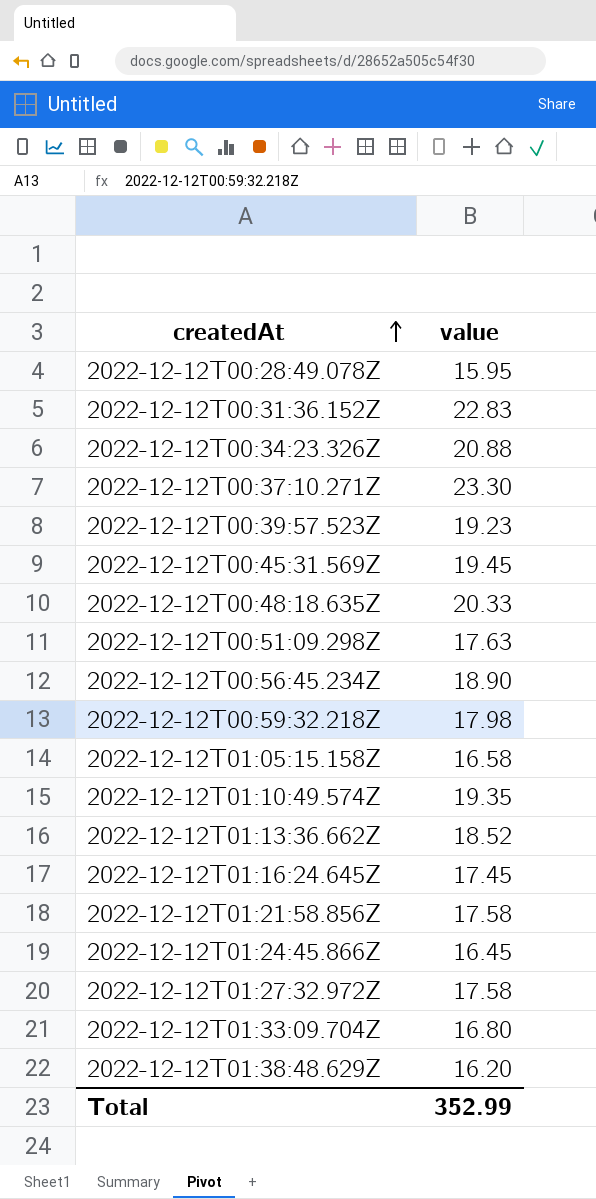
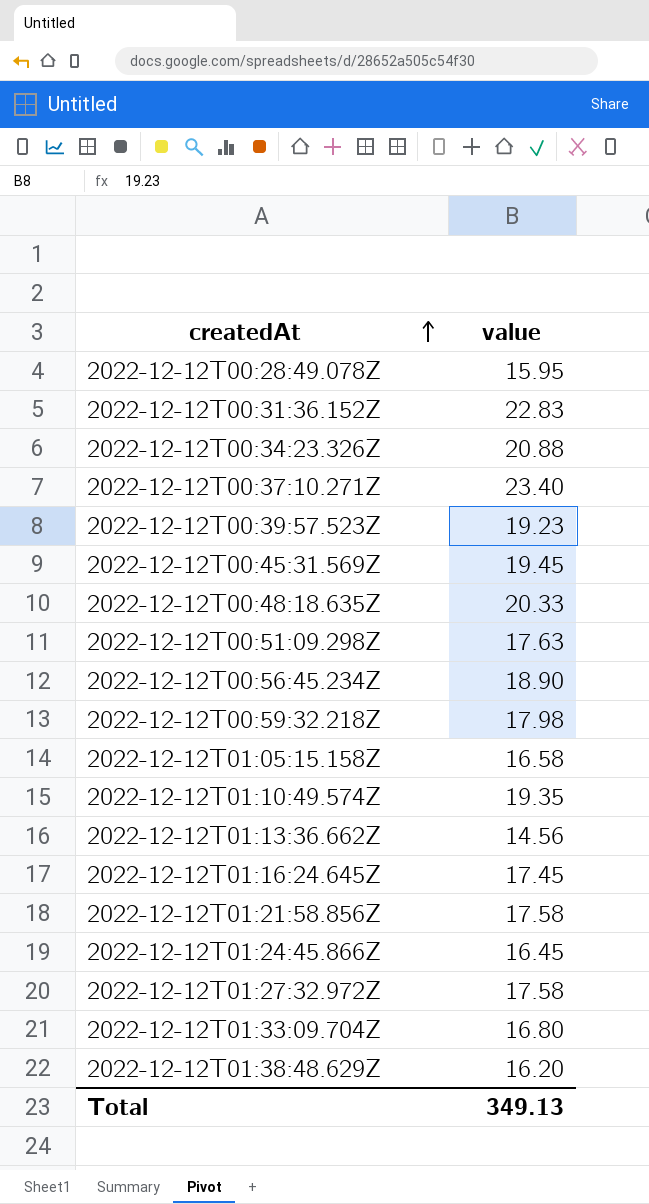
2022-12-12T00:37:10.271Z | value: 23.30 -> 23.40
2022-12-12T01:13:36.662Z | value: 18.52 -> 14.56
Total | value: 352.99 -> 349.13

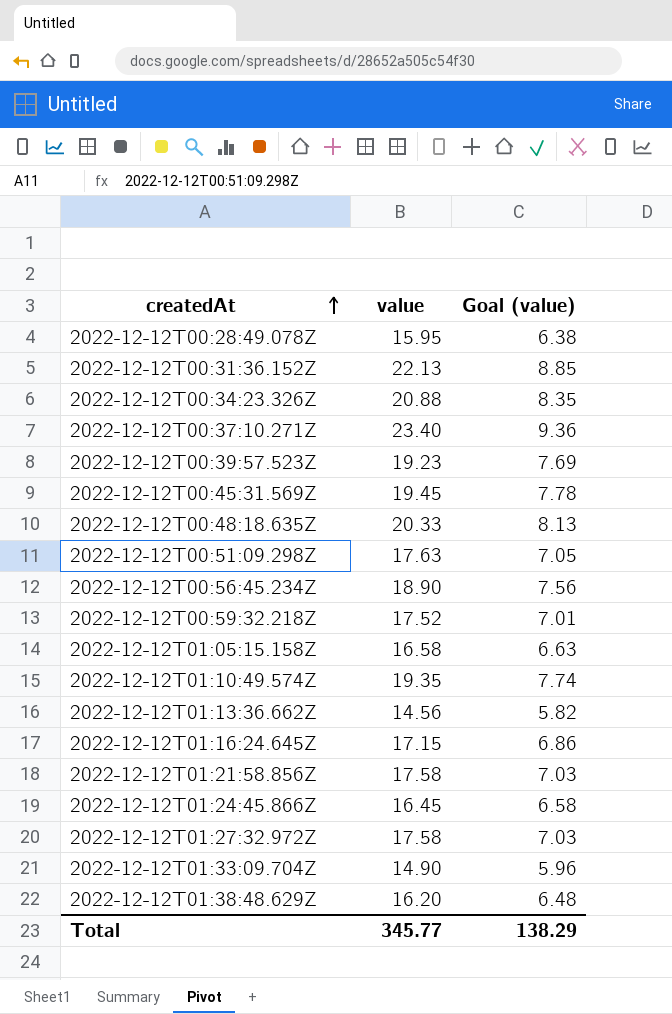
column Goal (value) | formula: none -> [value] * 0.4
2022-12-12T00:31:36.152Z | value: 22.83 -> 22.13
2022-12-12T00:59:32.218Z | value: 17.98 -> 17.52
2022-12-12T01:16:24.645Z | value: 17.45 -> 17.15
2022-12-12T01:33:09.704Z | value: 16.80 -> 14.90
Total | value: 349.13 -> 345.77

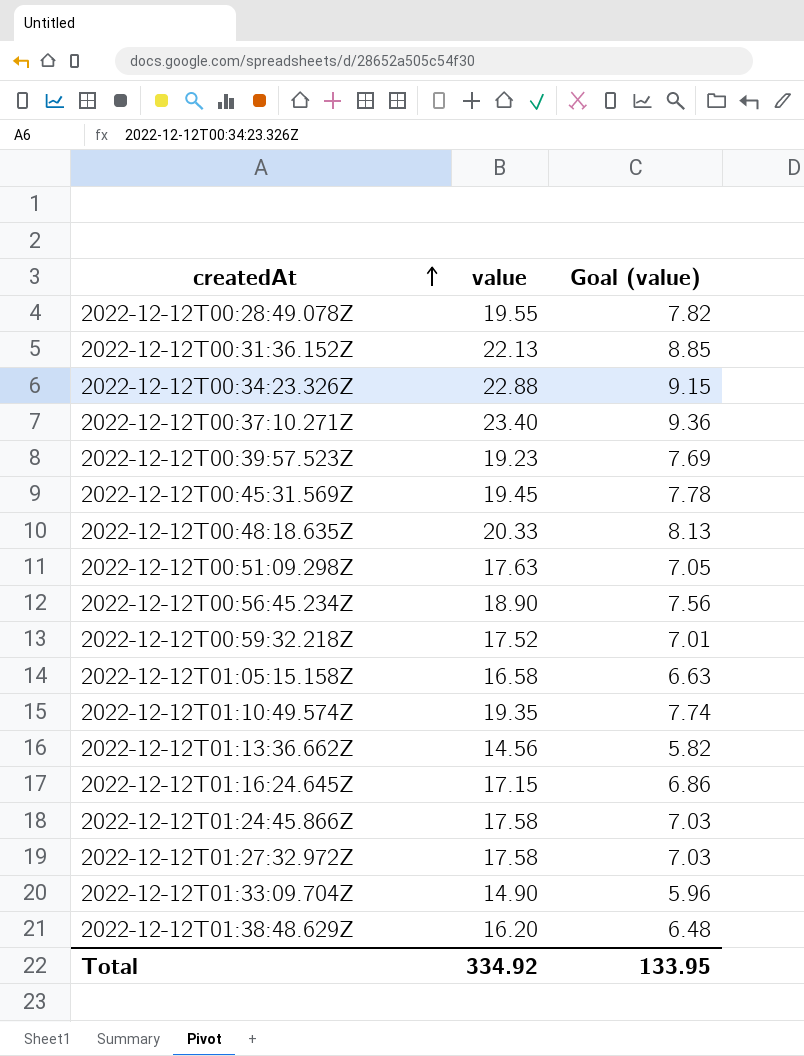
row 2022-12-12T01:21:58.856Z: 17.58 | 7.03 -> none
2022-12-12T00:28:49.078Z | value: 15.95 -> 19.55
2022-12-12T00:28:49.078Z | Goal (value): 6.38 -> 7.82
2022-12-12T00:34:23.326Z | value: 20.88 -> 22.88
2022-12-12T00:34:23.326Z | Goal (value): 8.35 -> 9.15
2022-12-12T01:24:45.866Z | value: 16.45 -> 17.58
2022-12-12T01:24:45.866Z | Goal (value): 6.58 -> 7.03
Total | value: 345.77 -> 334.92
Total | Goal (value): 138.29 -> 133.95

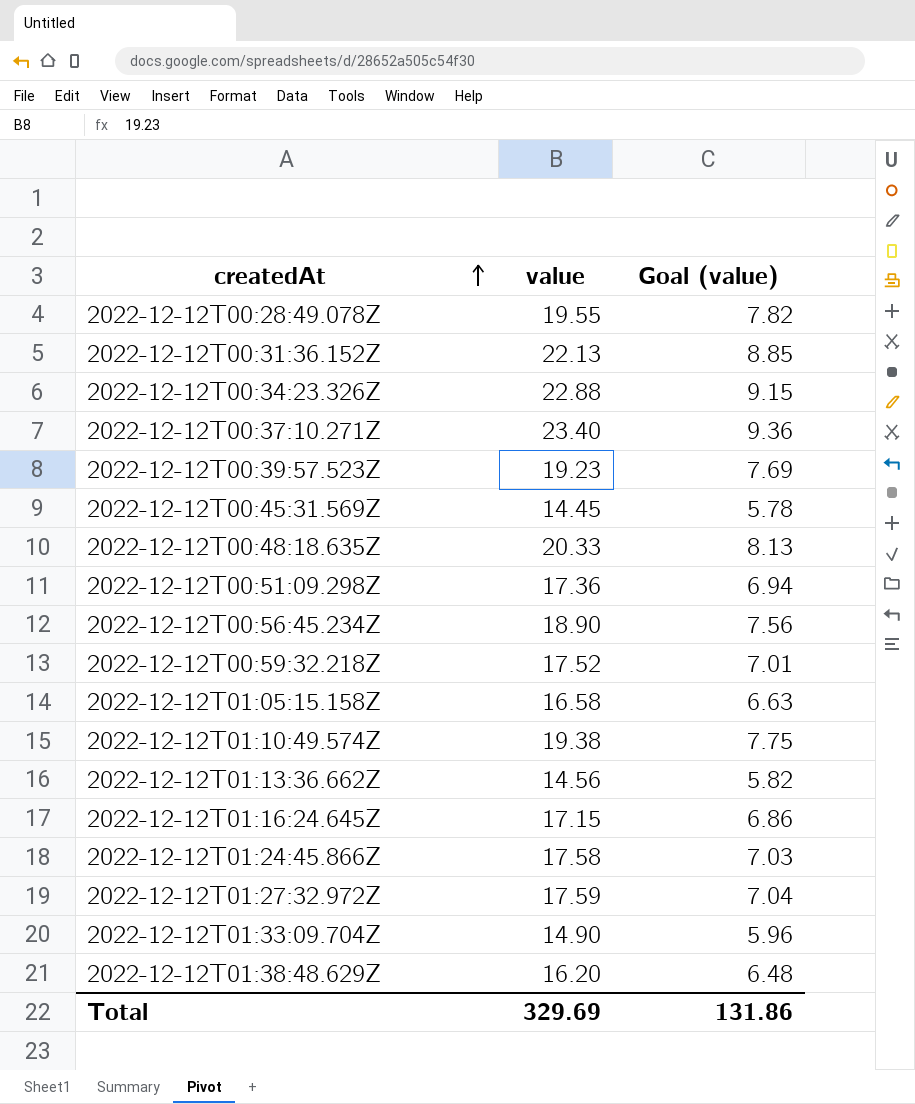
2022-12-12T00:45:31.569Z | value: 19.45 -> 14.45
2022-12-12T00:45:31.569Z | Goal (value): 7.78 -> 5.78
2022-12-12T00:51:09.298Z | value: 17.63 -> 17.36
2022-12-12T00:51:09.298Z | Goal (value): 7.05 -> 6.94
2022-12-12T01:10:49.574Z | value: 19.35 -> 19.38
2022-12-12T01:10:49.574Z | Goal (value): 7.74 -> 7.75
2022-12-12T01:27:32.972Z | value: 17.58 -> 17.59
2022-12-12T01:27:32.972Z | Goal (value): 7.03 -> 7.04
Total | value: 334.92 -> 329.69
Total | Goal (value): 133.95 -> 131.86

